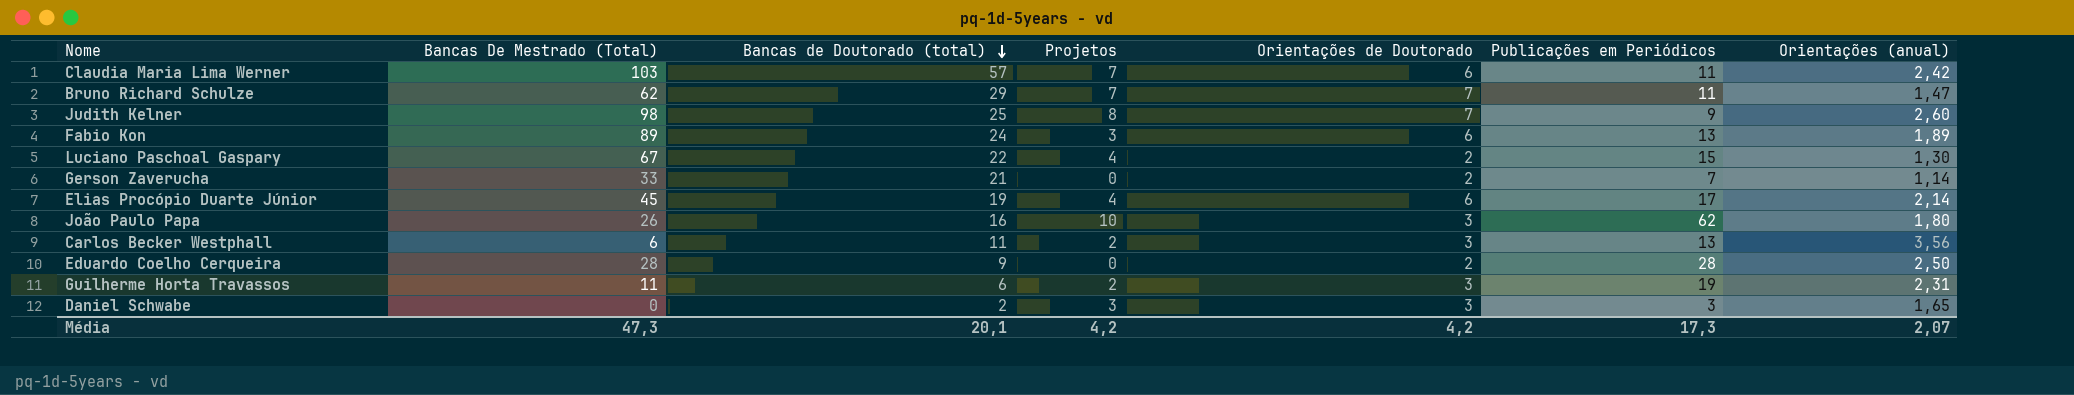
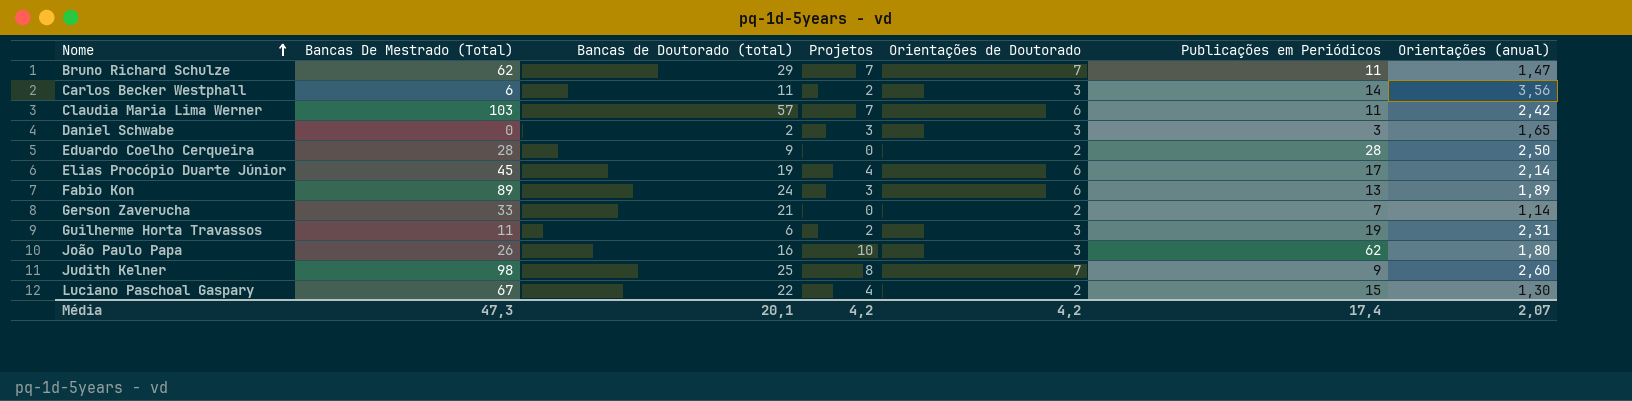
row order: Bancas de Doutorado (total) descending -> Nome ascending
Carlos Becker Westphall | Publicações em Periódicos: 13 -> 14
Média | Publicações em Periódicos: 17,3 -> 17,4

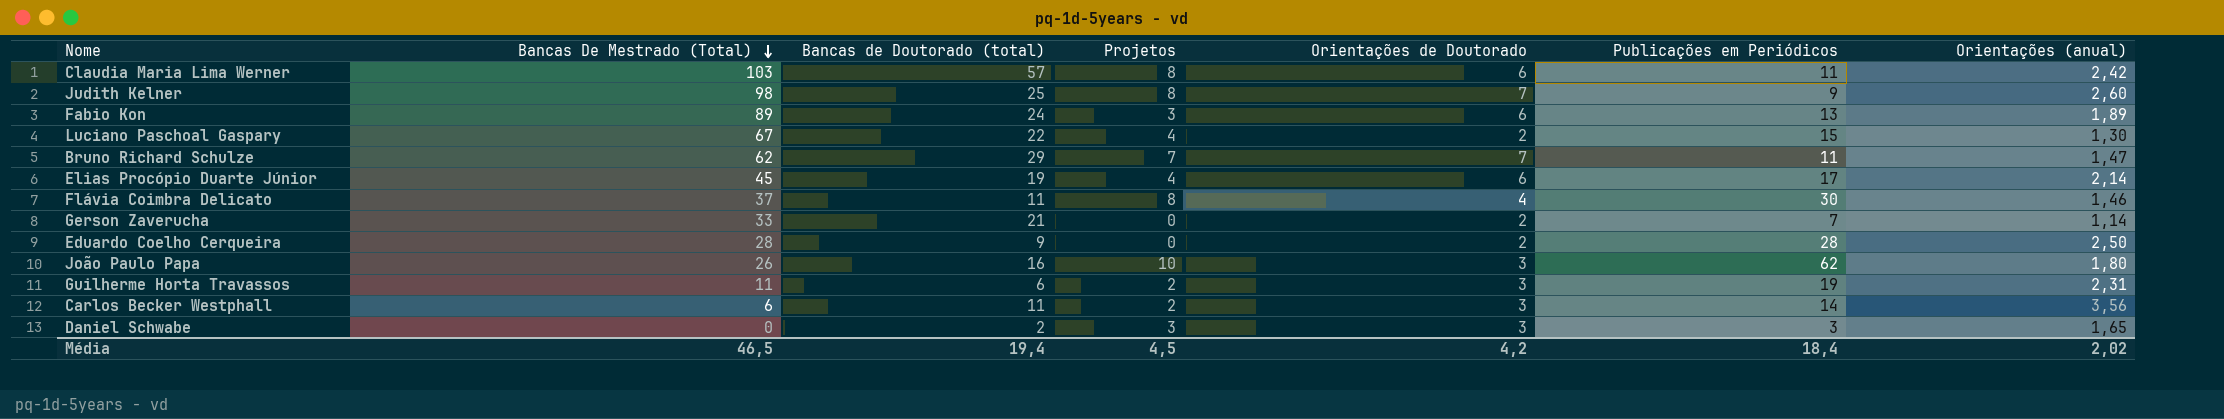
row order: Nome ascending -> Bancas De Mestrado (Total) descending
Claudia Maria Lima Werner | Projetos: 7 -> 8
row Flávia Coimbra Delicato: none -> 37 | 11 | 8 | 4 | 30 | 1,46
Média | Bancas De Mestrado (Total): 47,3 -> 46,5
Média | Bancas de Doutorado (total): 20,1 -> 19,4
Média | Projetos: 4,2 -> 4,5
Média | Publicações em Periódicos: 17,4 -> 18,4
Média | Orientações (anual): 2,07 -> 2,02

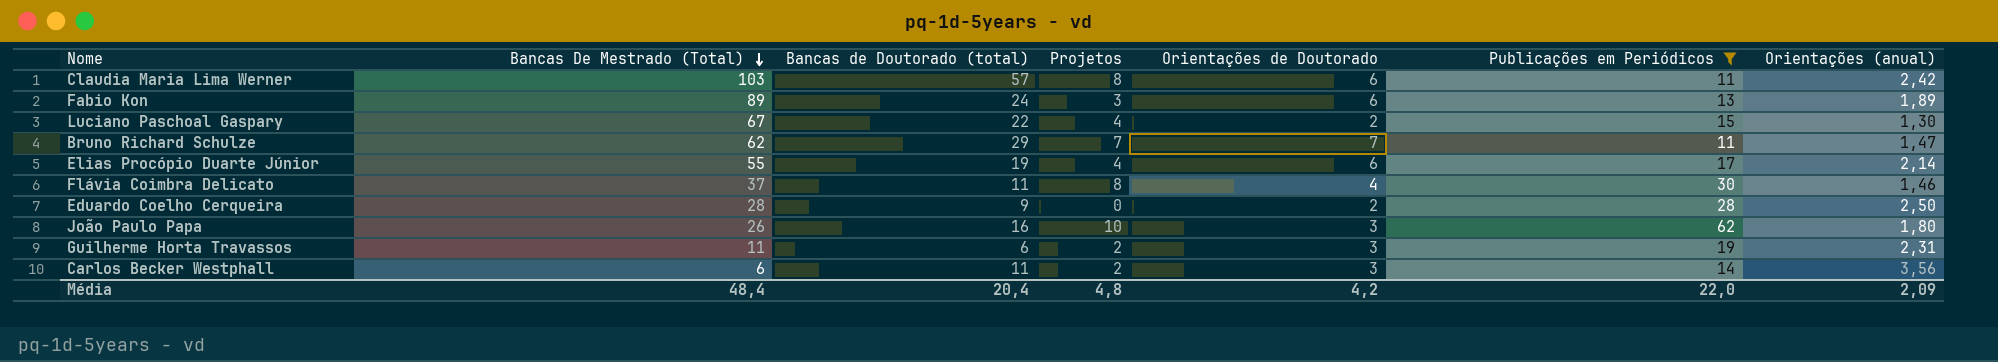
filter: none -> Publicações em Periódicos >= 11
Elias Procópio Duarte Júnior | Bancas De Mestrado (Total): 45 -> 55
Média | Bancas De Mestrado (Total): 46,5 -> 48,4
Média | Bancas de Doutorado (total): 19,4 -> 20,4
Média | Projetos: 4,5 -> 4,8
Média | Publicações em Periódicos: 18,4 -> 22,0
Média | Orientações (anual): 2,02 -> 2,09

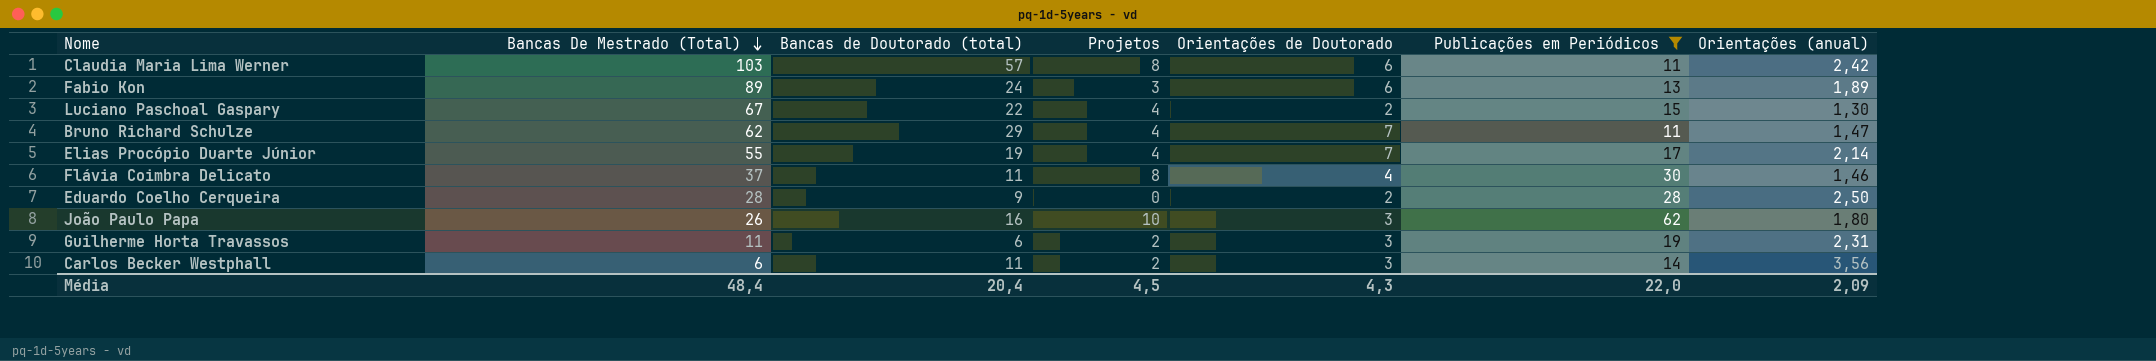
Bruno Richard Schulze | Projetos: 7 -> 4
Elias Procópio Duarte Júnior | Orientações de Doutorado: 6 -> 7
Média | Projetos: 4,8 -> 4,5
Média | Orientações de Doutorado: 4,2 -> 4,3

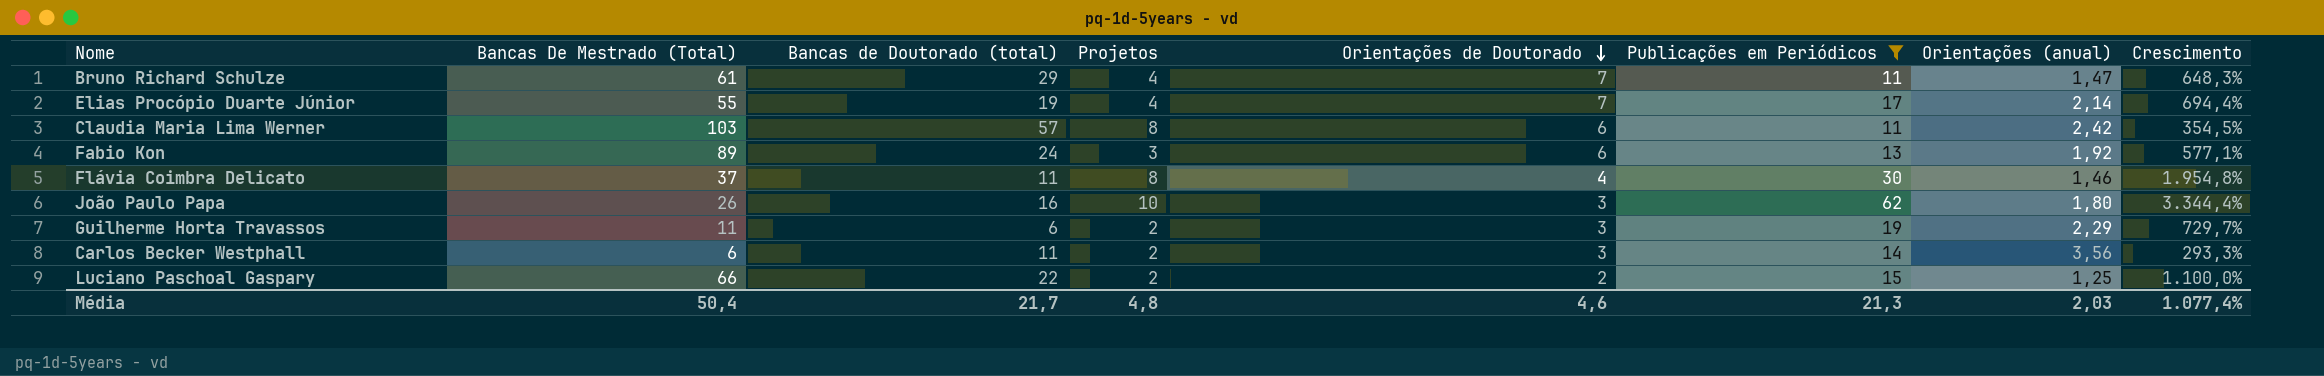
row order: Bancas De Mestrado (Total) descending -> Orientações de Doutorado descending
column Crescimento | formula: none -> ([Publicações em Periódicos] - [Orientações (anual)]) / [Orientações (anual)]
row Eduardo Coelho Cerqueira: 28 | 9 | 0 | 2 | 28 | 2,50 -> none
Bruno Richard Schulze | Bancas De Mestrado (Total): 62 -> 61
Fabio Kon | Orientações (anual): 1,89 -> 1,92
Guilherme Horta Travassos | Orientações (anual): 2,31 -> 2,29
Luciano Paschoal Gaspary | Bancas De Mestrado (Total): 67 -> 66
Luciano Paschoal Gaspary | Projetos: 4 -> 2
Luciano Paschoal Gaspary | Orientações (anual): 1,30 -> 1,25
Média | Bancas De Mestrado (Total): 48,4 -> 50,4
Média | Bancas de Doutorado (total): 20,4 -> 21,7
Média | Projetos: 4,5 -> 4,8
Média | Orientações de Doutorado: 4,3 -> 4,6
Média | Publicações em Periódicos: 22,0 -> 21,3
Média | Orientações (anual): 2,09 -> 2,03

